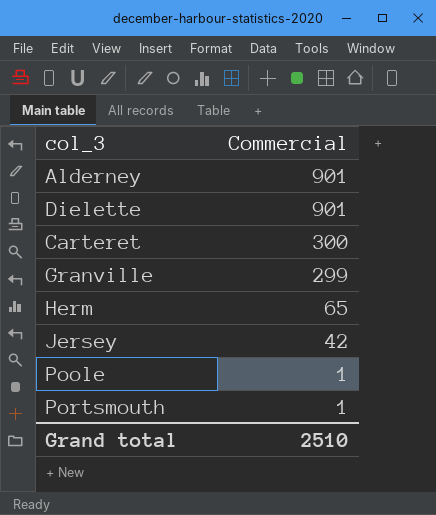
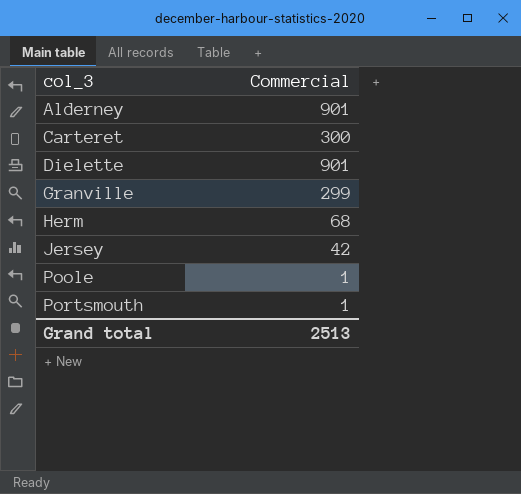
row order: Commercial descending -> col_3 ascending
Herm | Commercial: 65 -> 68
Grand total | Commercial: 2510 -> 2513

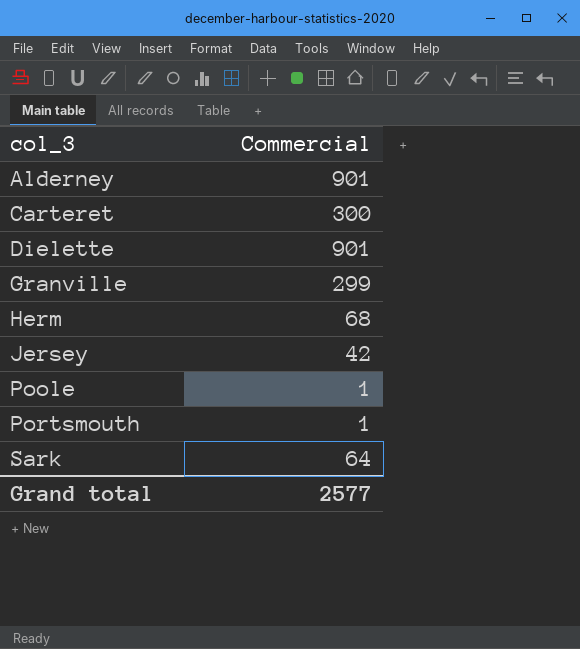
row Sark: none -> 64
Grand total | Commercial: 2513 -> 2577

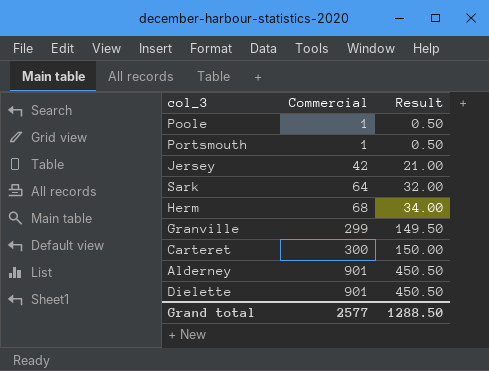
row order: col_3 ascending -> Commercial ascending
column Result | formula: none -> [Commercial] * 0.5

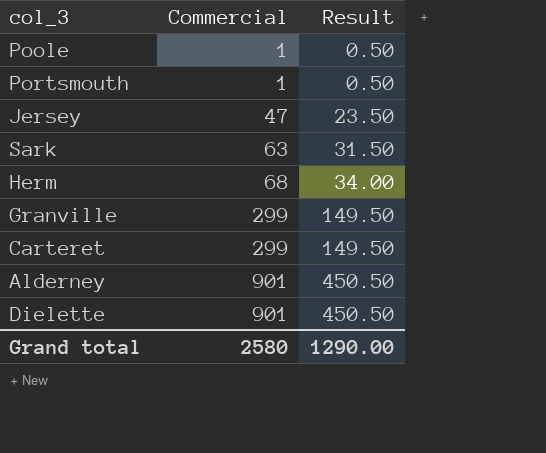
Jersey | Commercial: 42 -> 47
Jersey | Result: 21.00 -> 23.50
Sark | Commercial: 64 -> 63
Sark | Result: 32.00 -> 31.50
Carteret | Commercial: 300 -> 299
Carteret | Result: 150.00 -> 149.50
Grand total | Commercial: 2577 -> 2580
Grand total | Result: 1288.50 -> 1290.00

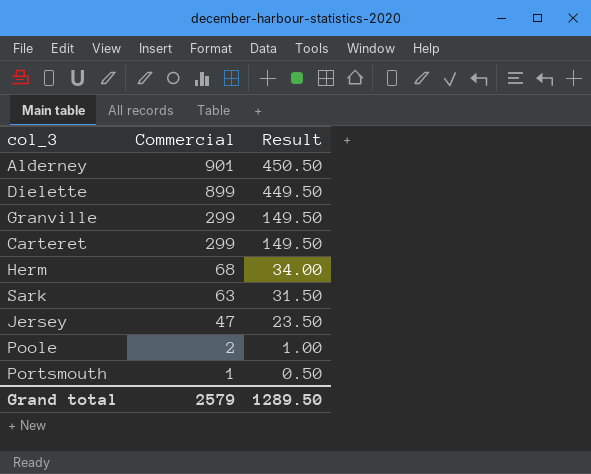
row order: Commercial ascending -> Commercial descending
Dielette | Commercial: 901 -> 899
Dielette | Result: 450.50 -> 449.50
Poole | Commercial: 1 -> 2
Poole | Result: 0.50 -> 1.00
Grand total | Commercial: 2580 -> 2579
Grand total | Result: 1290.00 -> 1289.50

